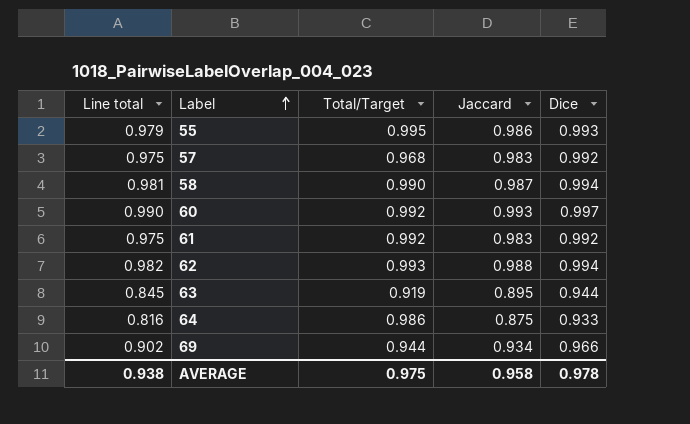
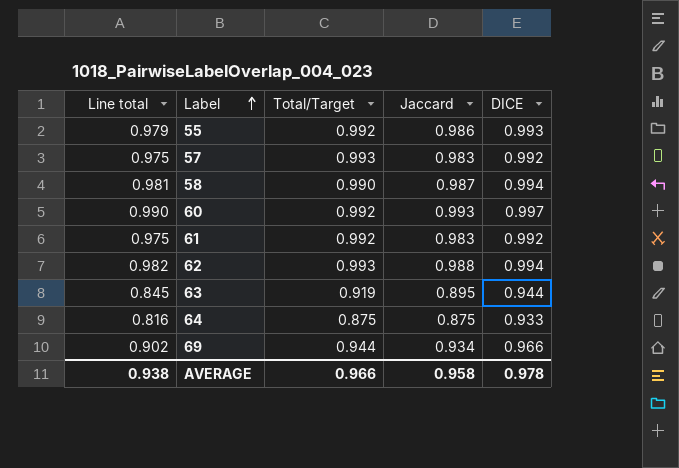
column name: Dice -> DICE
55 | Total/Target: 0.995 -> 0.992
57 | Total/Target: 0.968 -> 0.993
64 | Total/Target: 0.986 -> 0.875
AVERAGE | Total/Target: 0.975 -> 0.966

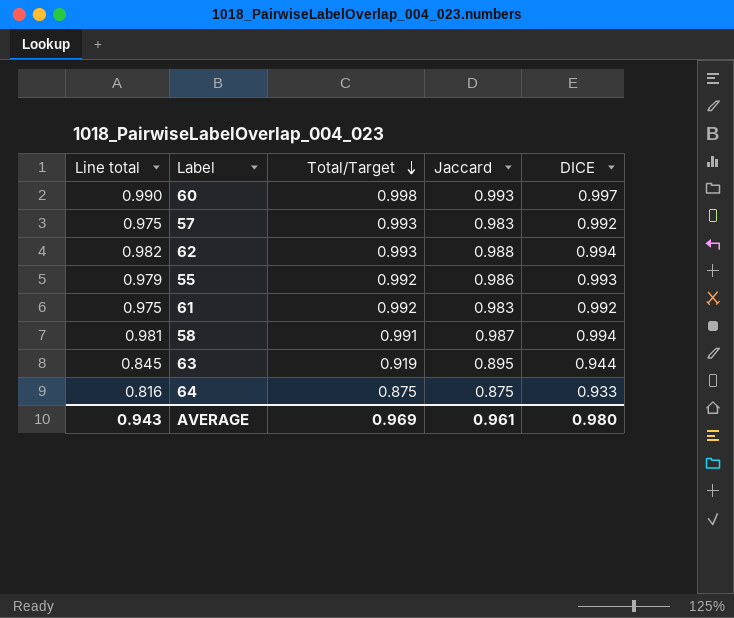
row order: Label ascending -> Total/Target descending
row 69: 0.902 | 0.944 | 0.934 | 0.966 -> none
60 | Total/Target: 0.992 -> 0.998
58 | Total/Target: 0.990 -> 0.991
AVERAGE | Line total: 0.938 -> 0.943
AVERAGE | Total/Target: 0.966 -> 0.969
AVERAGE | Jaccard: 0.958 -> 0.961
AVERAGE | DICE: 0.978 -> 0.980

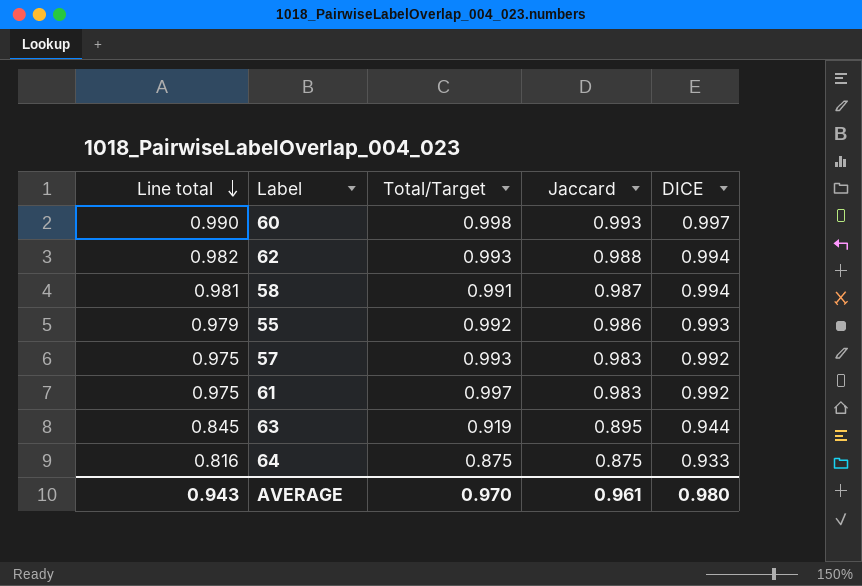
row order: Total/Target descending -> Line total descending
61 | Total/Target: 0.992 -> 0.997
AVERAGE | Total/Target: 0.969 -> 0.970

